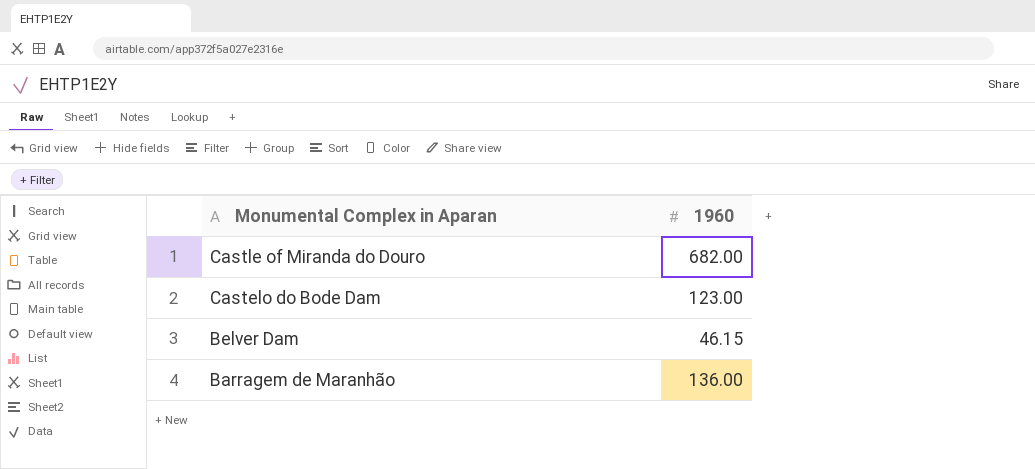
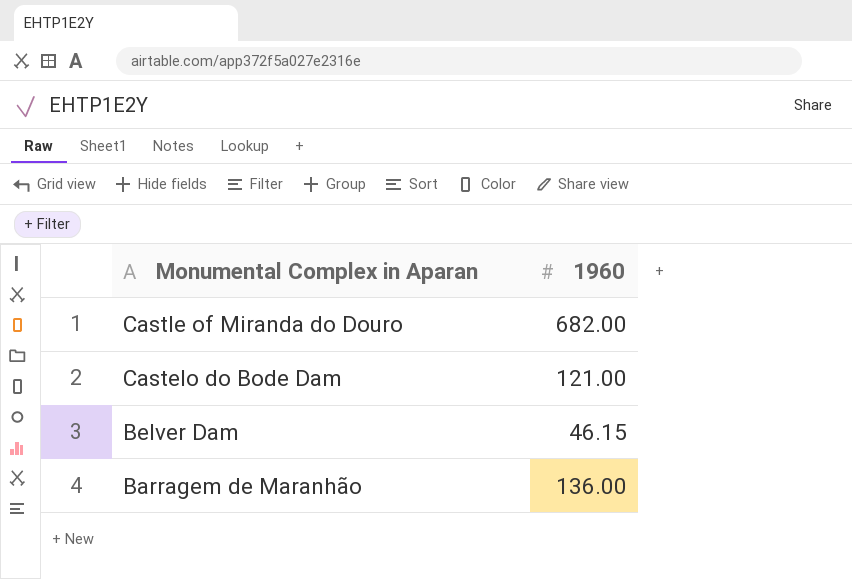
Castelo do Bode Dam | 1960: 123.00 -> 121.00

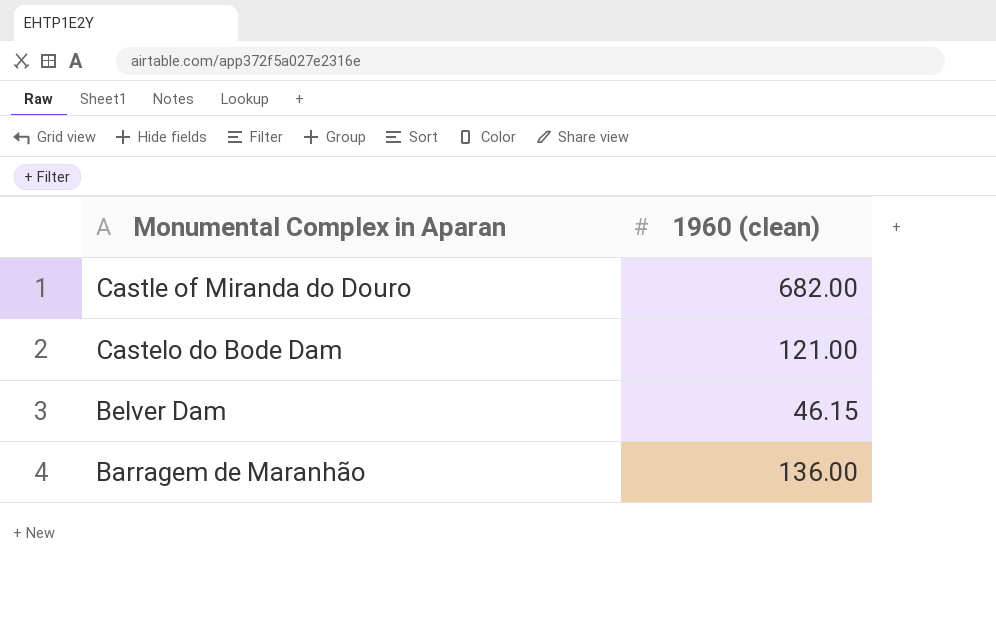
column name: 1960 -> 1960 (clean)

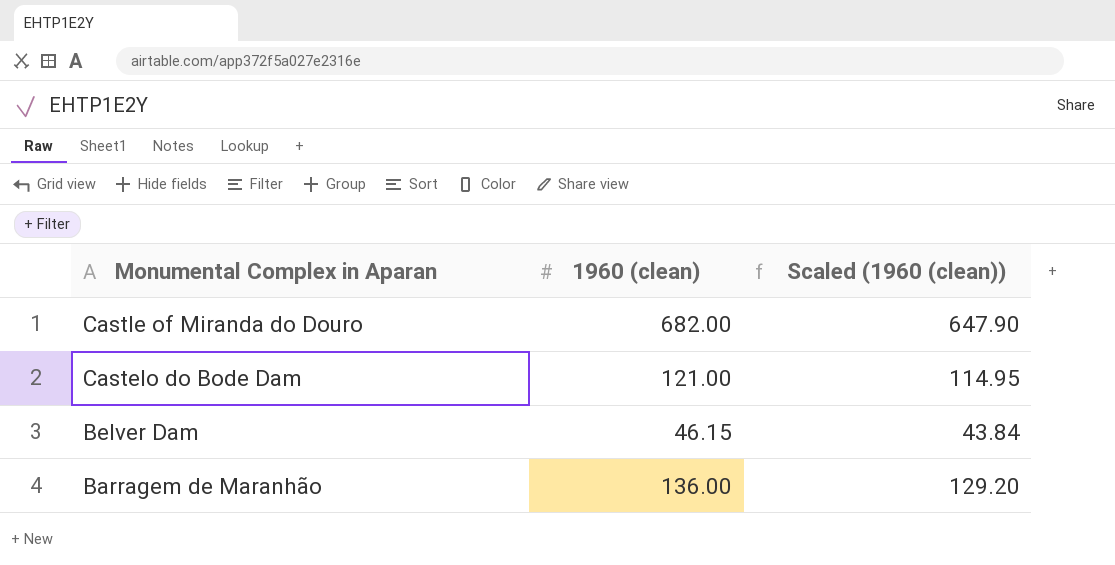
column Scaled (1960 (clean)) | formula: none -> [1960 (clean)] * 0.95

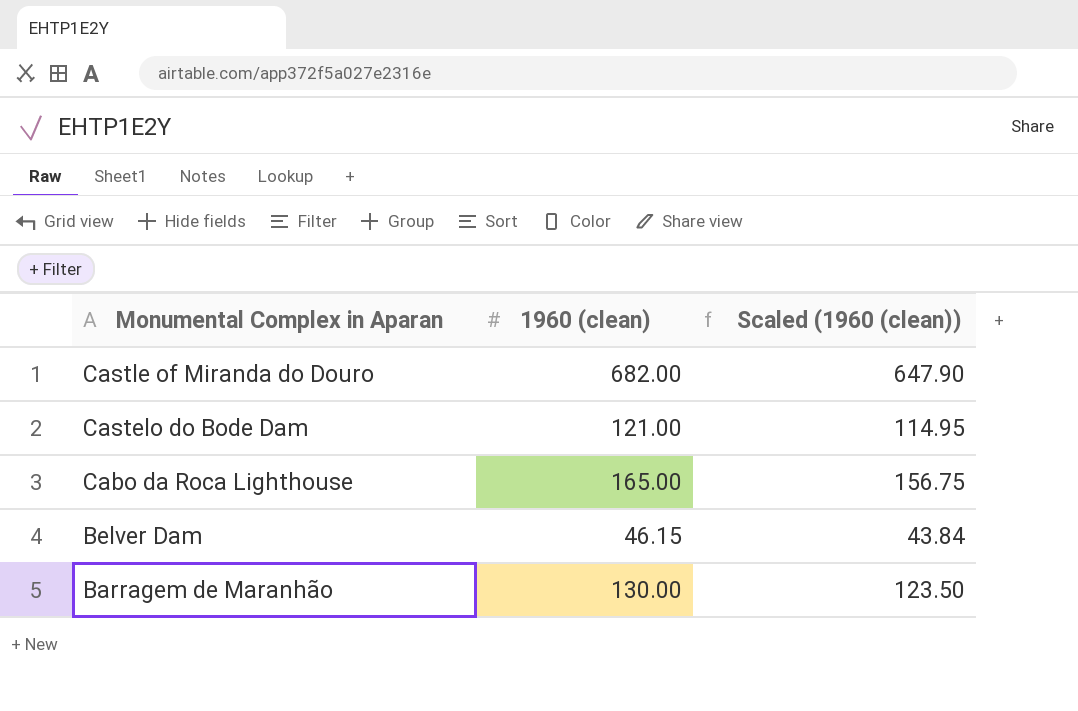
row Cabo da Roca Lighthouse: none -> 165.00 | 156.75
Barragem de Maranhão | 1960 (clean): 136.00 -> 130.00
Barragem de Maranhão | Scaled (1960 (clean)): 129.20 -> 123.50

